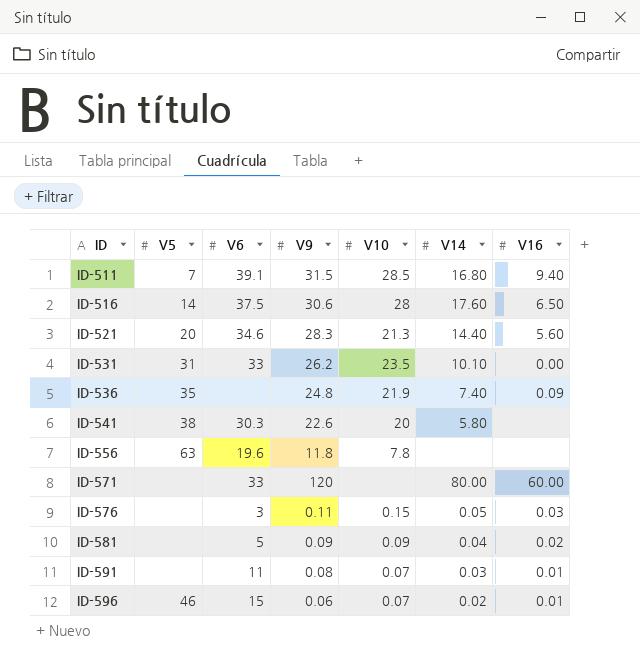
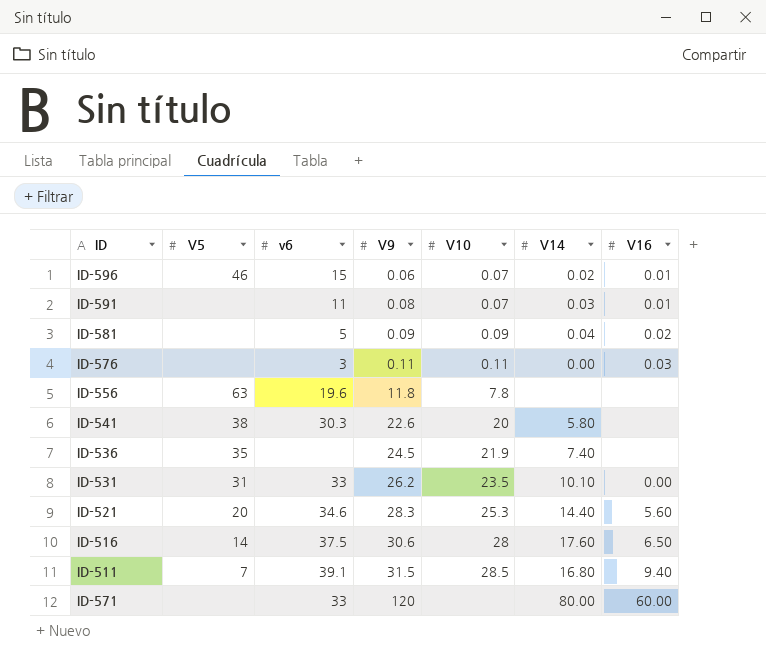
row order: ID ascending -> V9 ascending
column name: V6 -> v6
ID-576 | V10: 0.15 -> 0.11
ID-576 | V14: 0.05 -> 0.00
ID-536 | V9: 24.8 -> 24.5
ID-536 | V16: 0.09 -> none
ID-521 | V10: 21.3 -> 25.3

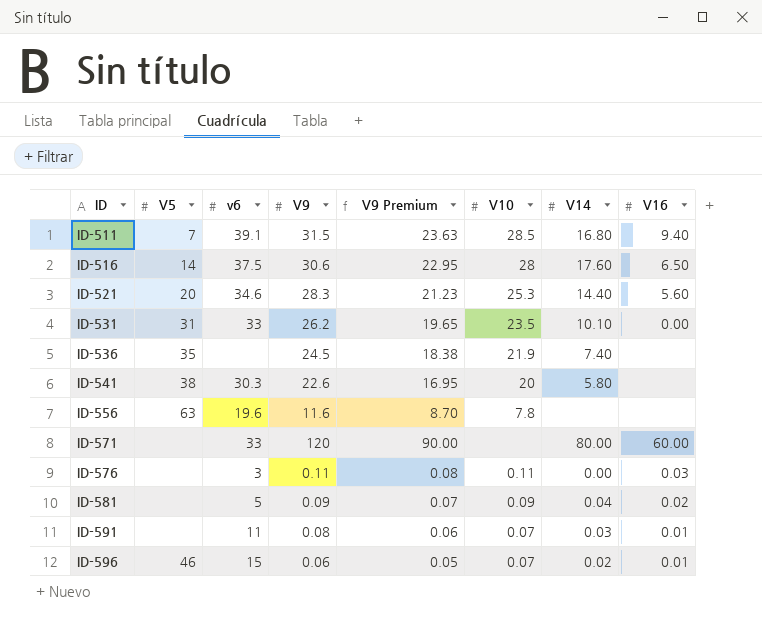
row order: V9 ascending -> ID ascending
column V9 Premium | formula: none -> [V9] * 0.75
ID-556 | V9: 11.8 -> 11.6

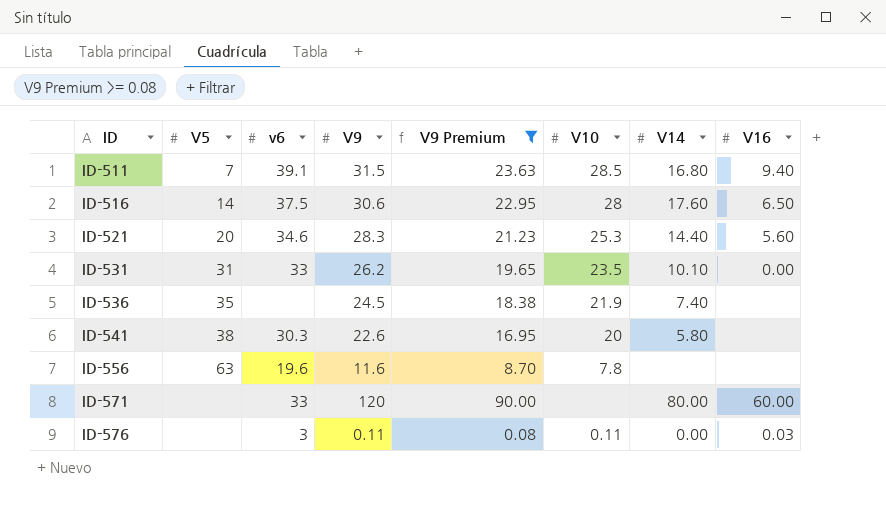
filter: none -> V9 Premium >= 0.08

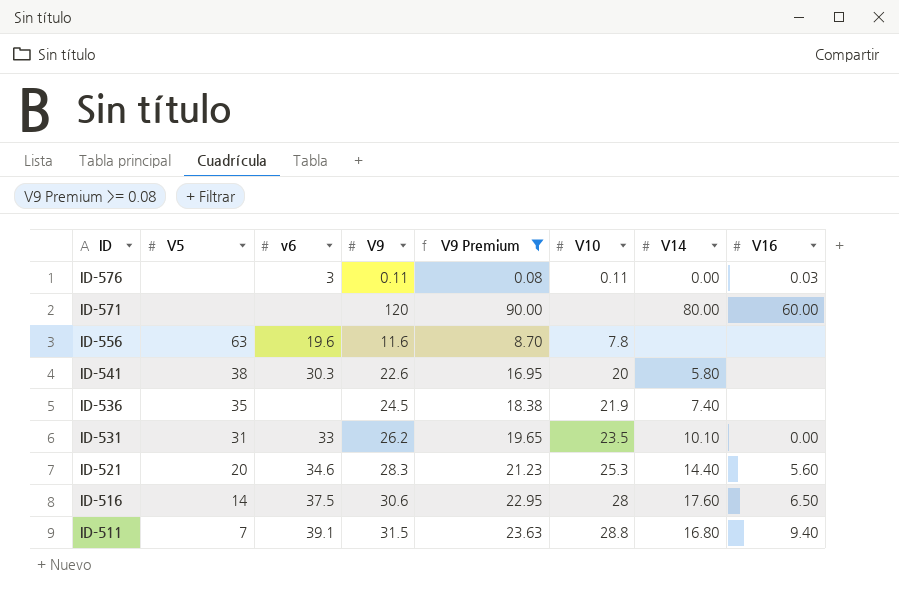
row order: ID ascending -> ID descending
ID-571 | v6: 33 -> none
ID-511 | V10: 28.5 -> 28.8

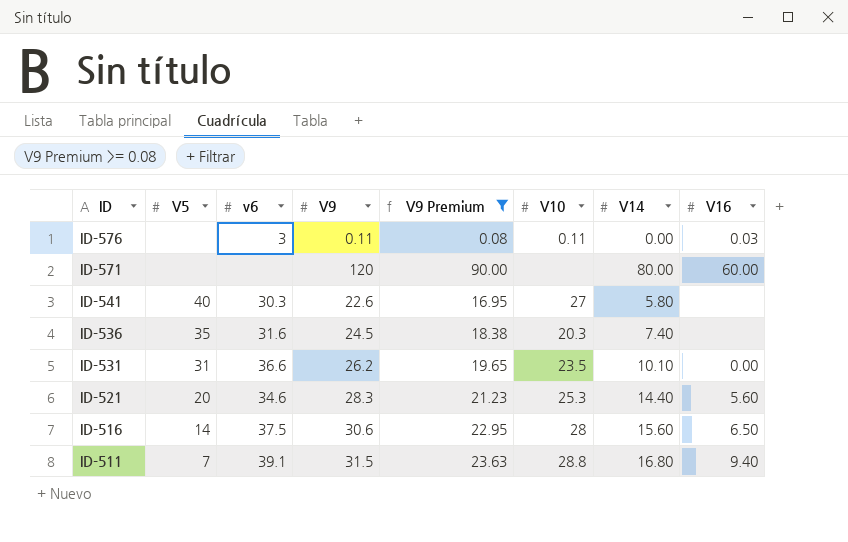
row ID-556: 63 | 19.6 | 11.6 | 8.70 | 7.8 | none | none -> none
ID-541 | V5: 38 -> 40
ID-541 | V10: 20 -> 27
ID-536 | v6: none -> 31.6
ID-536 | V10: 21.9 -> 20.3
ID-531 | v6: 33 -> 36.6
ID-516 | V14: 17.60 -> 15.60

